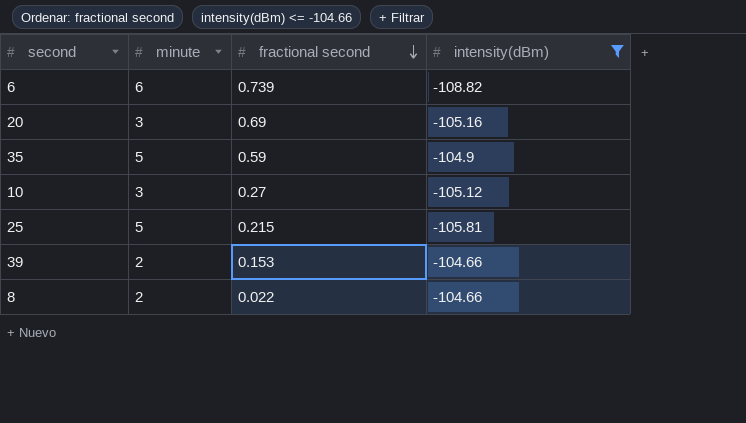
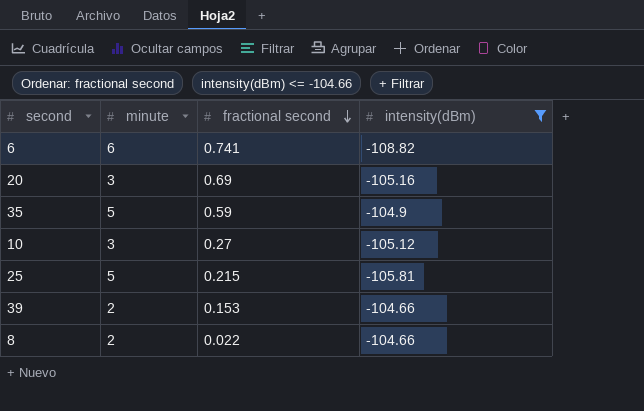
6 | fractional second: 0.739 -> 0.741

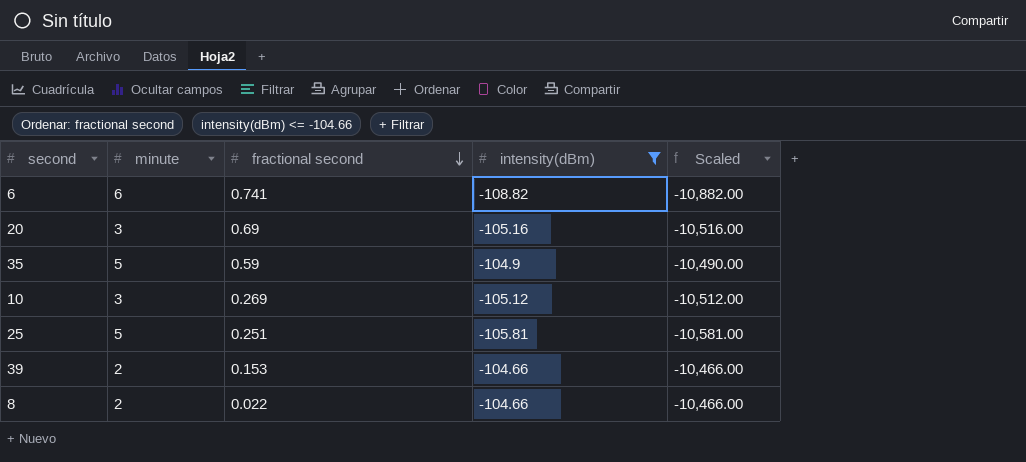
column Scaled | formula: none -> [intensity(dBm)] * 100
10 | fractional second: 0.27 -> 0.269
25 | fractional second: 0.215 -> 0.251

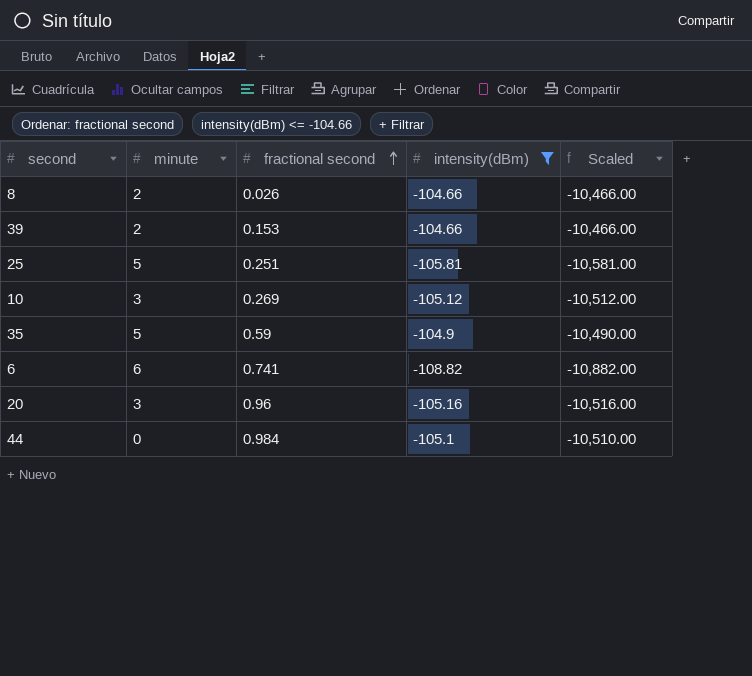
row order: fractional second descending -> fractional second ascending
8 | fractional second: 0.022 -> 0.026
20 | fractional second: 0.69 -> 0.96
row 44: none -> 0 | 0.984 | -105.1 | -10,510.00

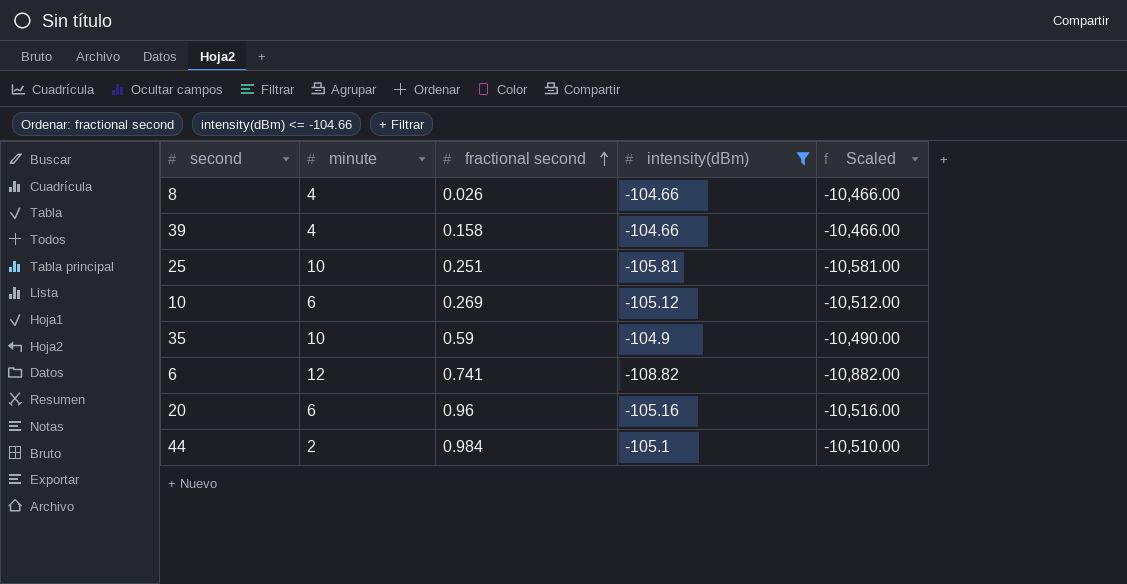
8 | minute: 2 -> 4
39 | minute: 2 -> 4
39 | fractional second: 0.153 -> 0.158
25 | minute: 5 -> 10
10 | minute: 3 -> 6
35 | minute: 5 -> 10
6 | minute: 6 -> 12
20 | minute: 3 -> 6
44 | minute: 0 -> 2

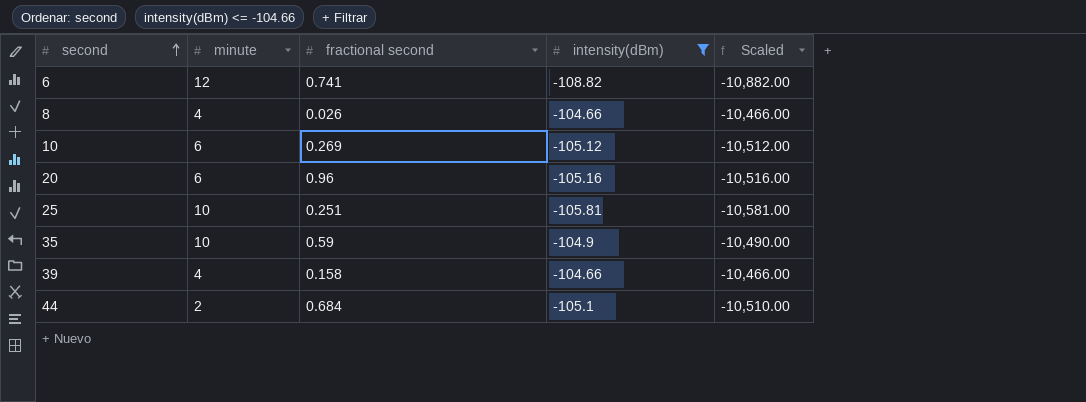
row order: fractional second ascending -> second ascending
44 | fractional second: 0.984 -> 0.684

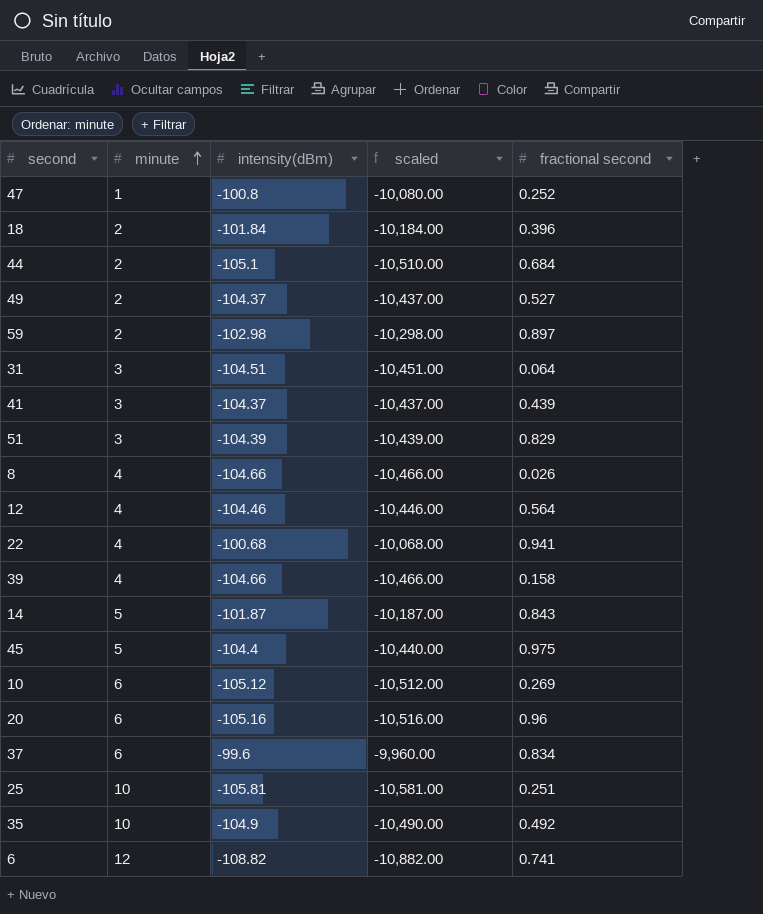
filter: intensity(dBm) <= -104.66 -> none
row order: second ascending -> minute ascending
column name: Scaled -> scaled
column fractional second | position: 3 -> 5
35 | fractional second: 0.59 -> 0.492

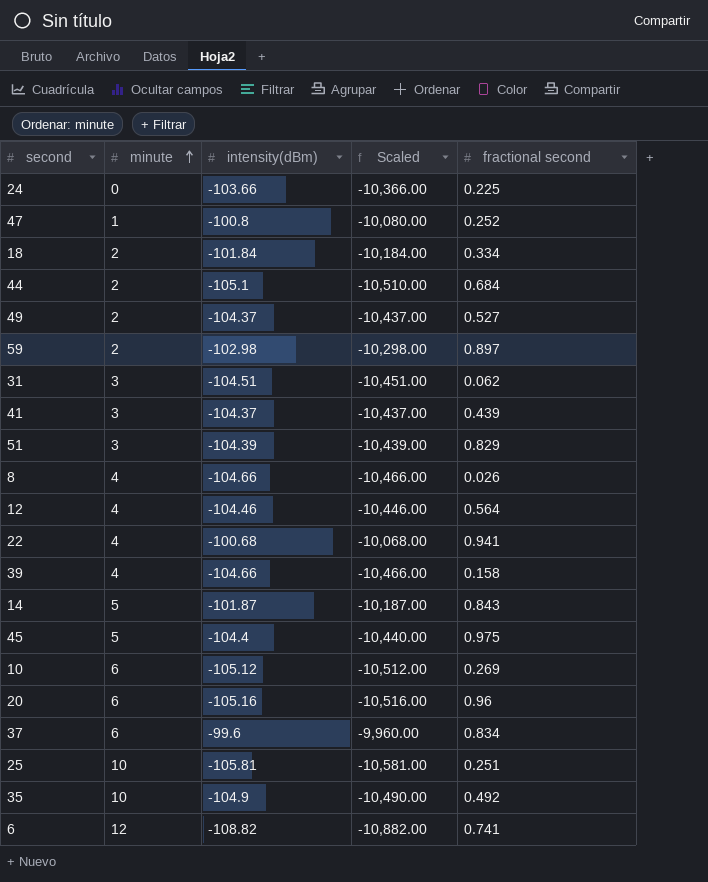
column name: scaled -> Scaled
row 24: none -> 0 | -103.66 | -10,366.00 | 0.225
18 | fractional second: 0.396 -> 0.334
31 | fractional second: 0.064 -> 0.062

